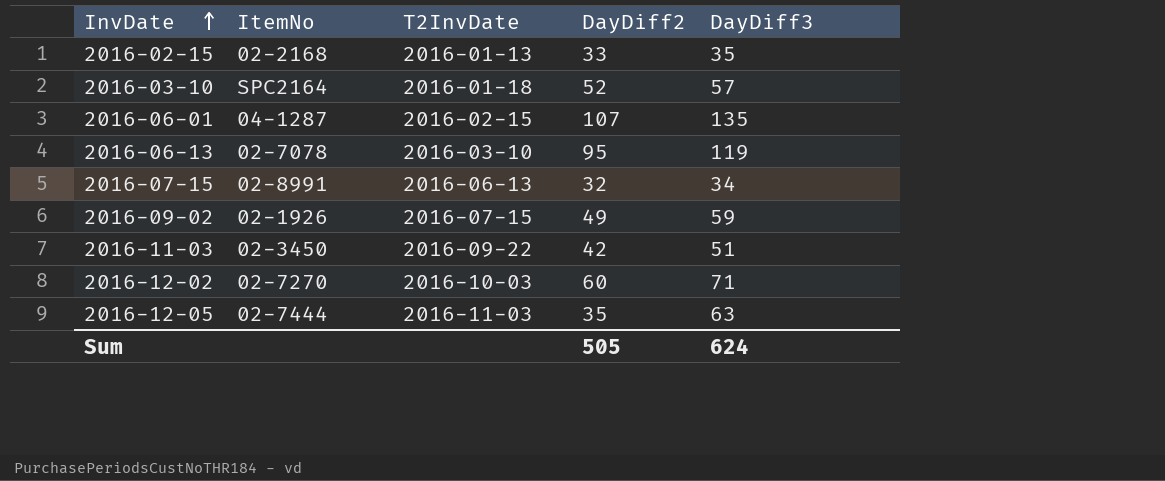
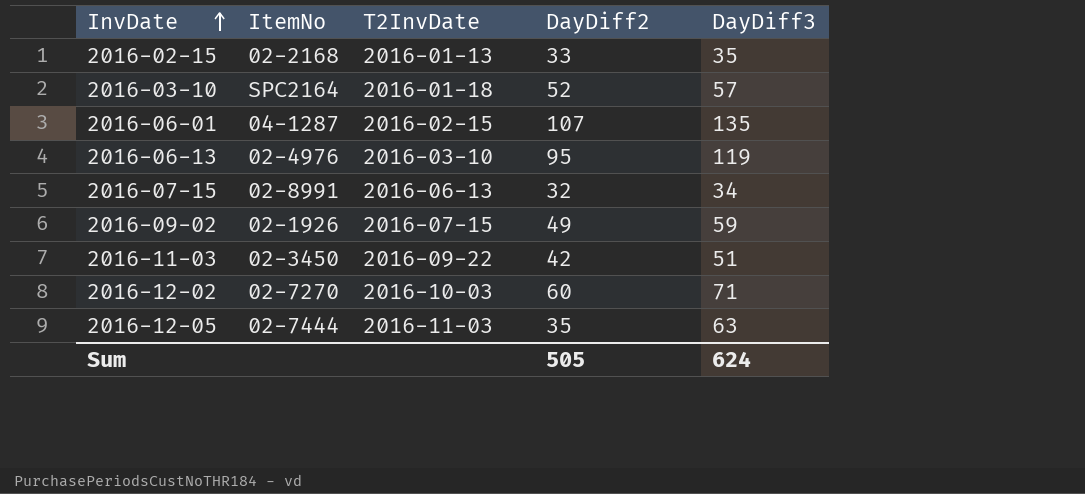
2016-06-13 | ItemNo: 02-7078 -> 02-4976

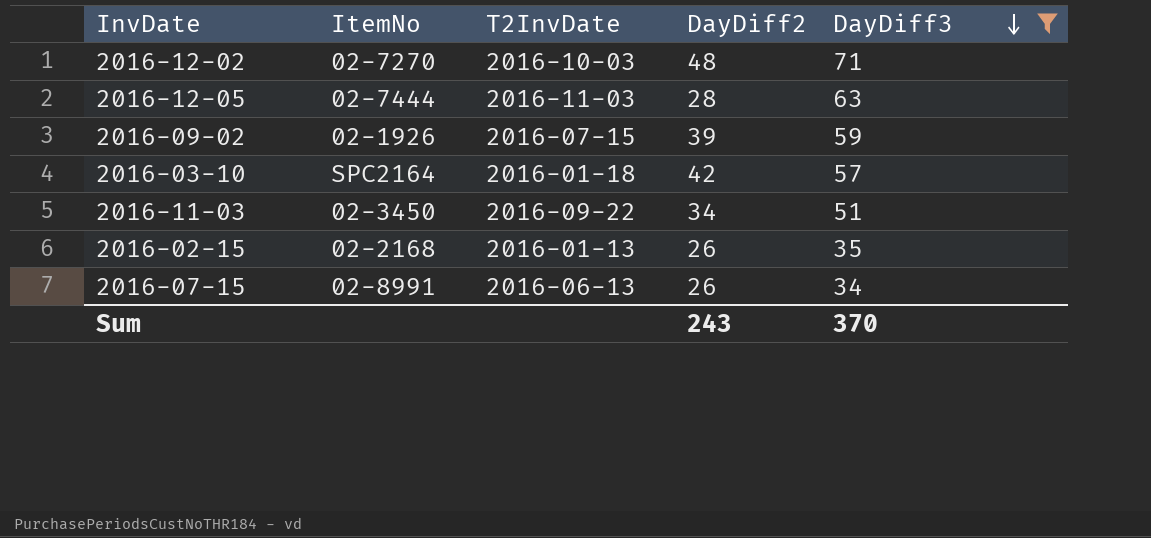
filter: none -> DayDiff3 <= 71
row order: InvDate ascending -> DayDiff3 descending
2016-12-02 | DayDiff2: 60 -> 48
2016-12-05 | DayDiff2: 35 -> 28
2016-09-02 | DayDiff2: 49 -> 39
2016-03-10 | DayDiff2: 52 -> 42
2016-11-03 | DayDiff2: 42 -> 34
2016-02-15 | DayDiff2: 33 -> 26
2016-07-15 | DayDiff2: 32 -> 26
Sum | DayDiff2: 505 -> 243
Sum | DayDiff3: 624 -> 370

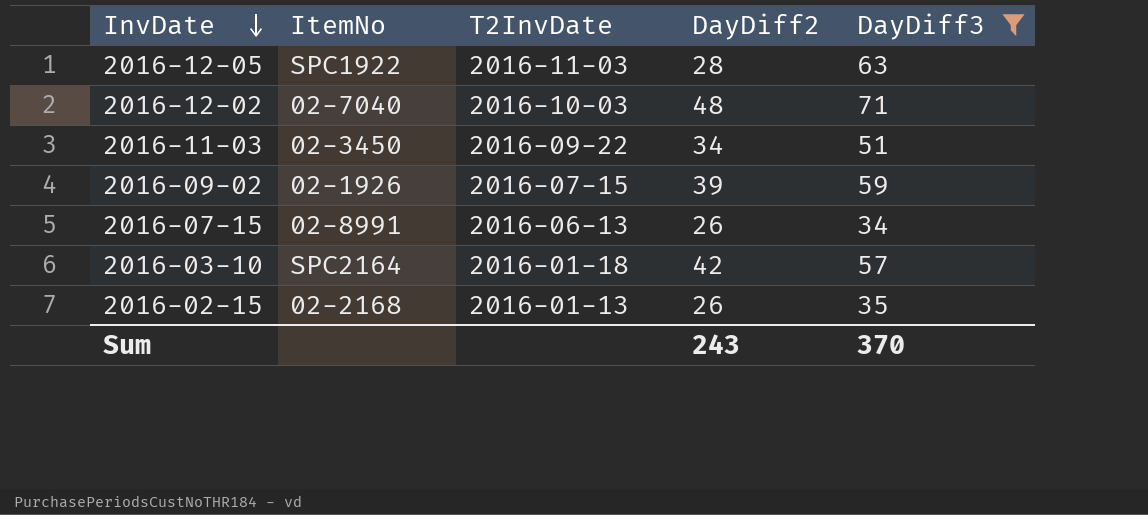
row order: DayDiff3 descending -> InvDate descending
2016-12-05 | ItemNo: 02-7444 -> SPC1922
2016-12-02 | ItemNo: 02-7270 -> 02-7040

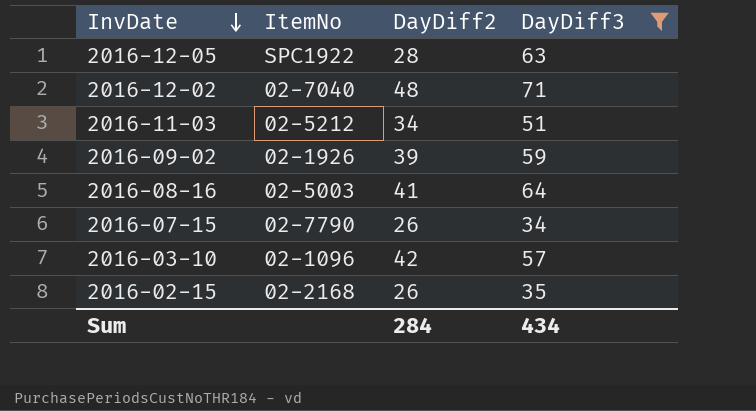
column T2InvDate | position: 3 -> none
2016-11-03 | ItemNo: 02-3450 -> 02-5212
row 2016-08-16: none -> 02-5003 | 41 | 64
2016-07-15 | ItemNo: 02-8991 -> 02-7790
2016-03-10 | ItemNo: SPC2164 -> 02-1096
Sum | DayDiff2: 243 -> 284
Sum | DayDiff3: 370 -> 434

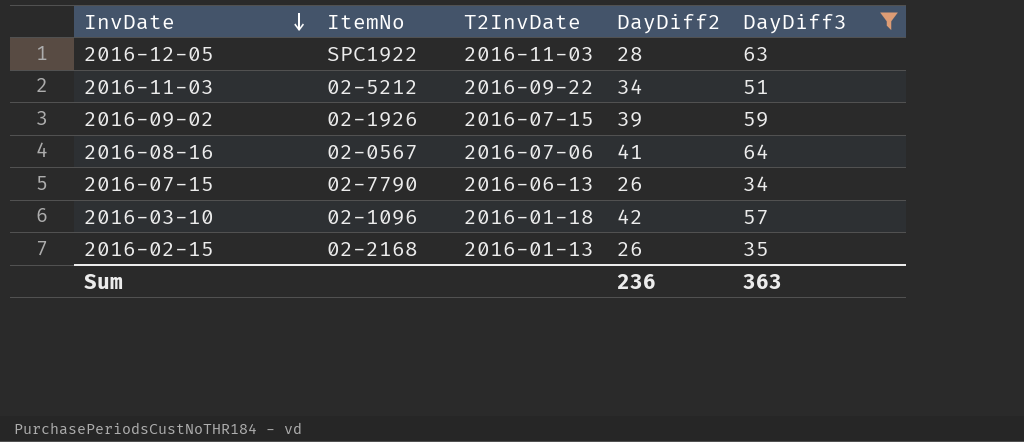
column T2InvDate | position: none -> 3
row 2016-12-02: 02-7040 | 48 | 71 -> none
2016-08-16 | ItemNo: 02-5003 -> 02-0567
Sum | DayDiff2: 284 -> 236
Sum | DayDiff3: 434 -> 363

